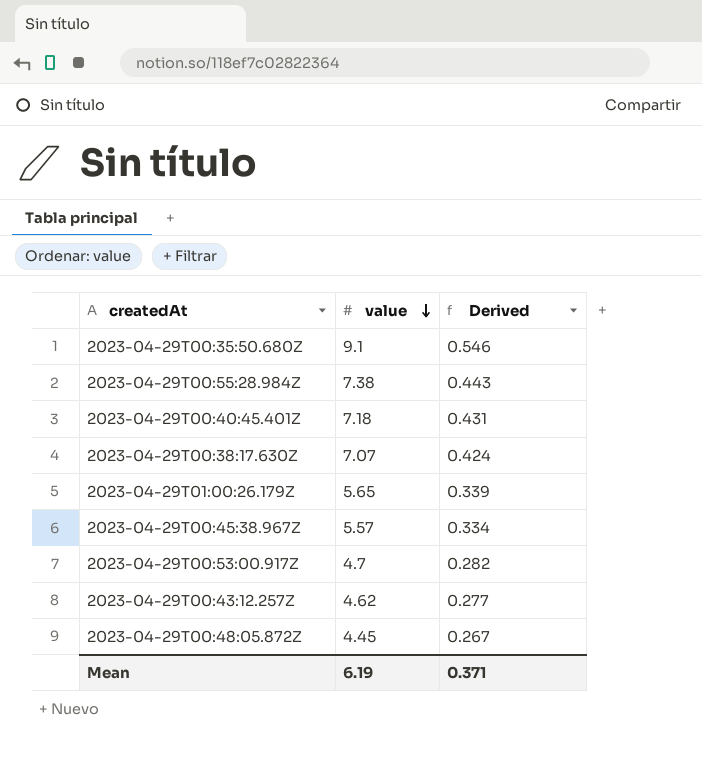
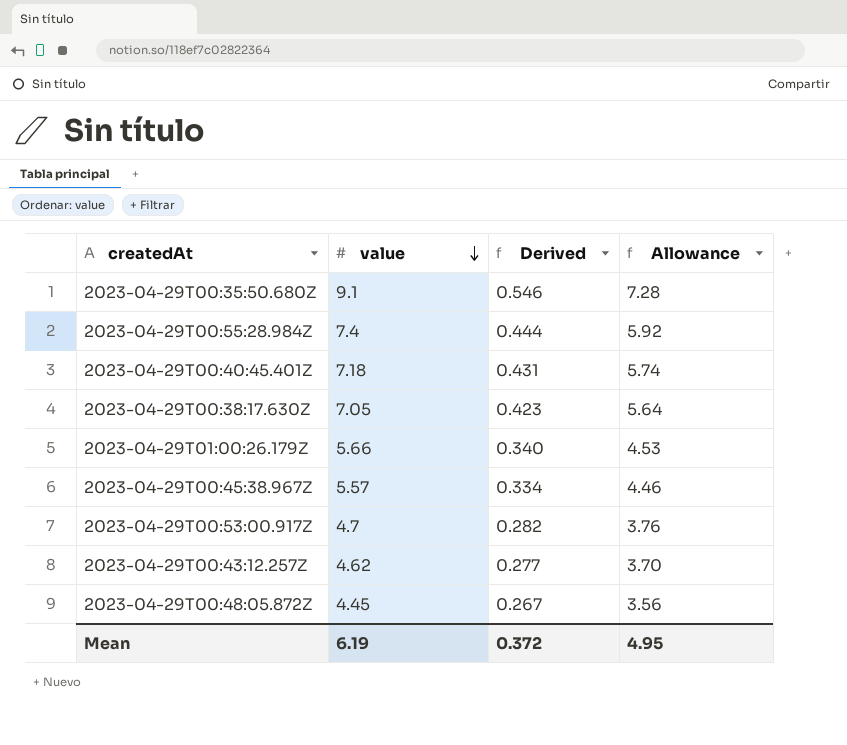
column Allowance | formula: none -> [value] * 0.8
2023-04-29T00:55:28.984Z | value: 7.38 -> 7.4
2023-04-29T00:55:28.984Z | Derived: 0.443 -> 0.444
2023-04-29T00:38:17.630Z | value: 7.07 -> 7.05
2023-04-29T00:38:17.630Z | Derived: 0.424 -> 0.423
2023-04-29T01:00:26.179Z | value: 5.65 -> 5.66
2023-04-29T01:00:26.179Z | Derived: 0.339 -> 0.340
Mean | Derived: 0.371 -> 0.372

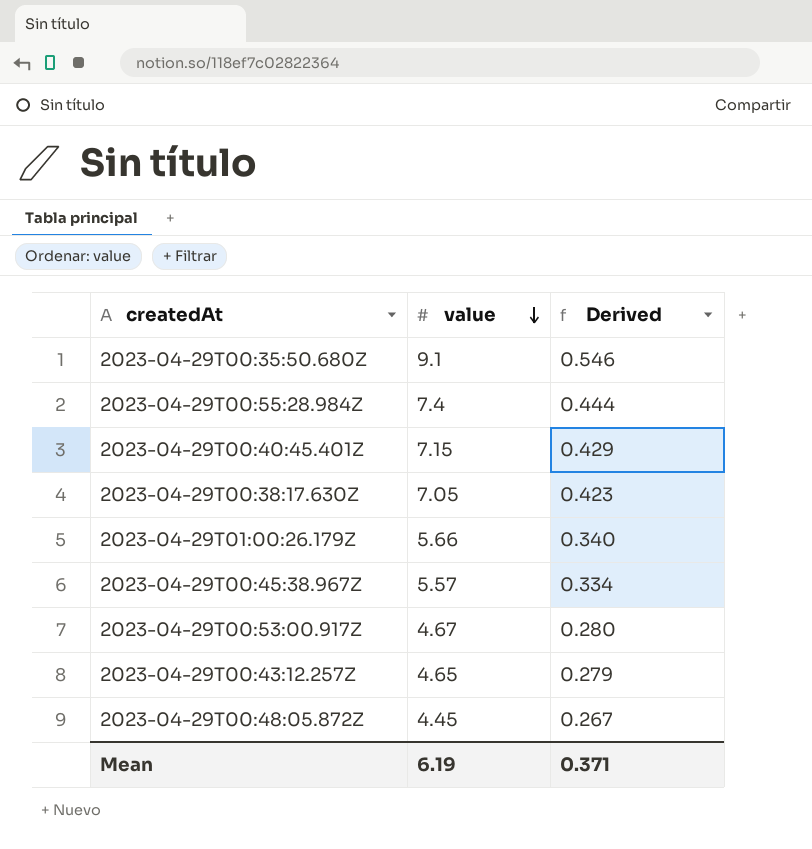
column Allowance | formula: [value] * 0.8 -> none
2023-04-29T00:40:45.401Z | value: 7.18 -> 7.15
2023-04-29T00:40:45.401Z | Derived: 0.431 -> 0.429
2023-04-29T00:53:00.917Z | value: 4.7 -> 4.67
2023-04-29T00:53:00.917Z | Derived: 0.282 -> 0.280
2023-04-29T00:43:12.257Z | value: 4.62 -> 4.65
2023-04-29T00:43:12.257Z | Derived: 0.277 -> 0.279
Mean | Derived: 0.372 -> 0.371

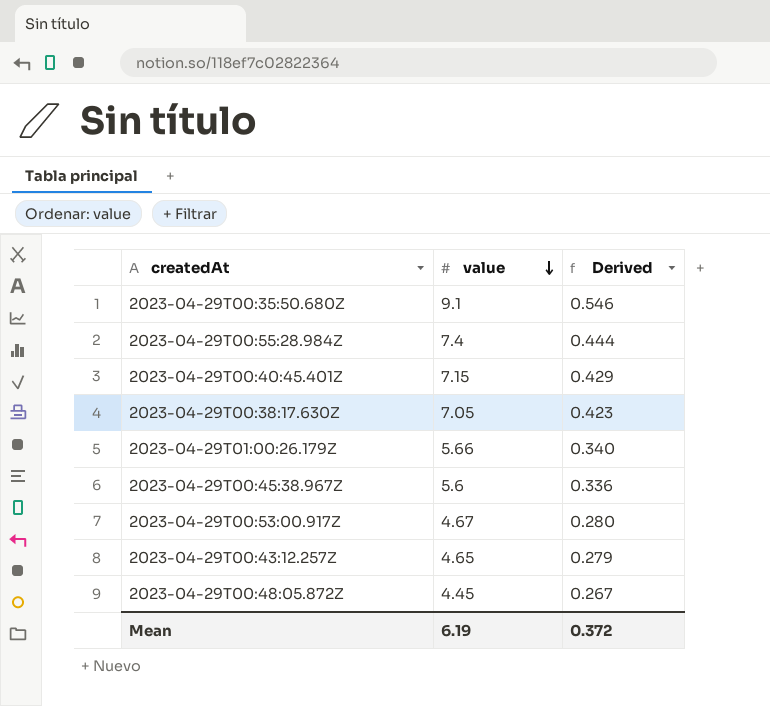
2023-04-29T00:45:38.967Z | value: 5.57 -> 5.6
2023-04-29T00:45:38.967Z | Derived: 0.334 -> 0.336
Mean | Derived: 0.371 -> 0.372

